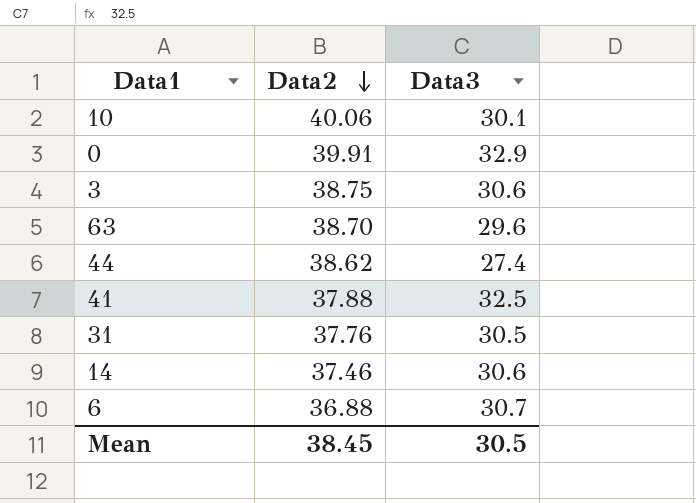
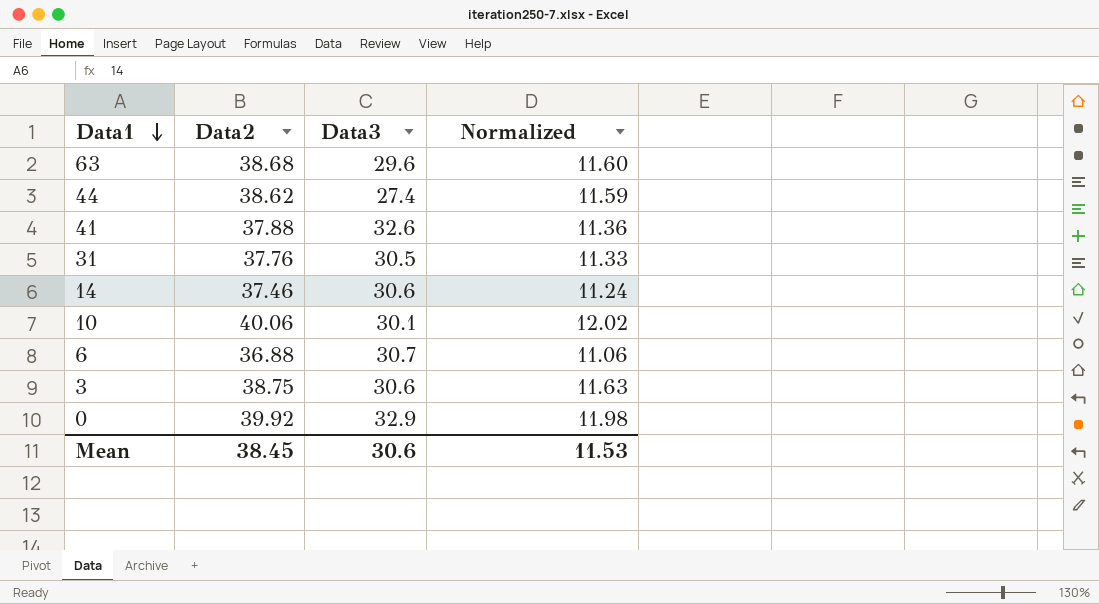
row order: Data2 descending -> Data1 descending
column Normalized | formula: none -> [Data2] * 0.3
63 | Data2: 38.70 -> 38.68
41 | Data3: 32.5 -> 32.6
0 | Data2: 39.91 -> 39.92
Mean | Data3: 30.5 -> 30.6

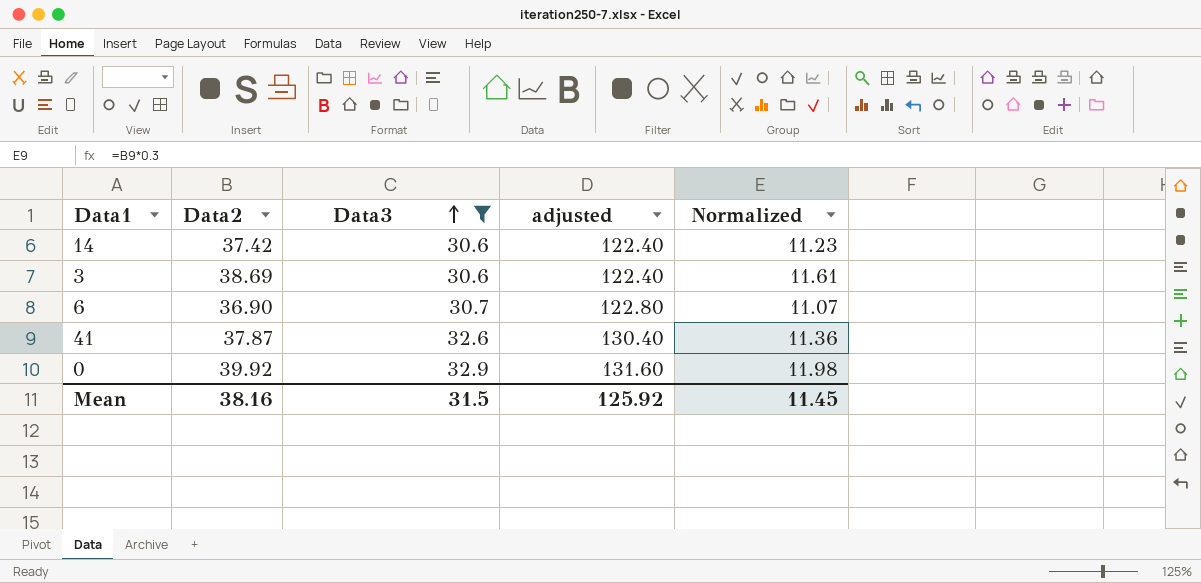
filter: none -> Data3 >= 30.6
row order: Data1 descending -> Data3 ascending
column adjusted | formula: none -> [Data3] * 4
14 | Data2: 37.46 -> 37.42
14 | Normalized: 11.24 -> 11.23
3 | Data2: 38.75 -> 38.69
3 | Normalized: 11.63 -> 11.61
6 | Data2: 36.88 -> 36.90
6 | Normalized: 11.06 -> 11.07
41 | Data2: 37.88 -> 37.87
Mean | Data2: 38.45 -> 38.16
Mean | Data3: 30.6 -> 31.5
Mean | Normalized: 11.53 -> 11.45

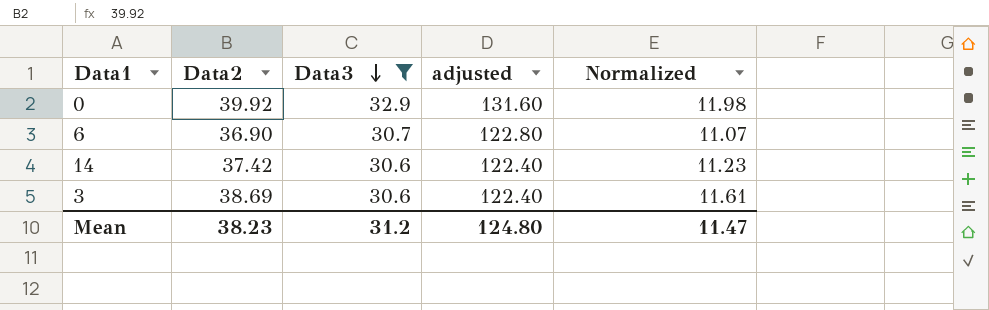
row order: Data3 ascending -> Data3 descending
row 41: 37.87 | 32.6 | 130.40 | 11.36 -> none
Mean | Data2: 38.16 -> 38.23
Mean | Data3: 31.5 -> 31.2
Mean | adjusted: 125.92 -> 124.80
Mean | Normalized: 11.45 -> 11.47

